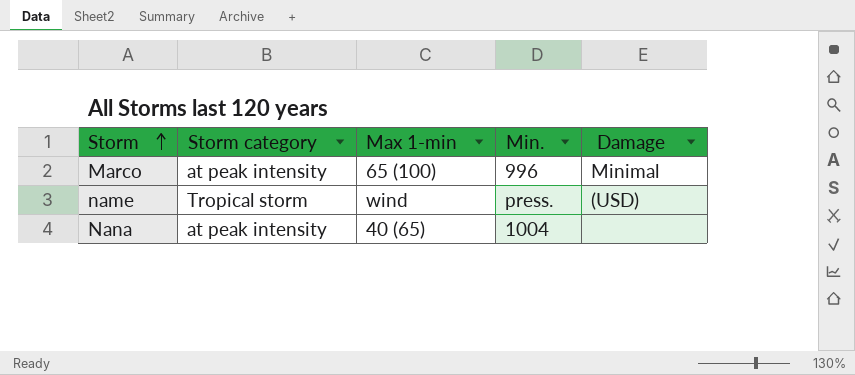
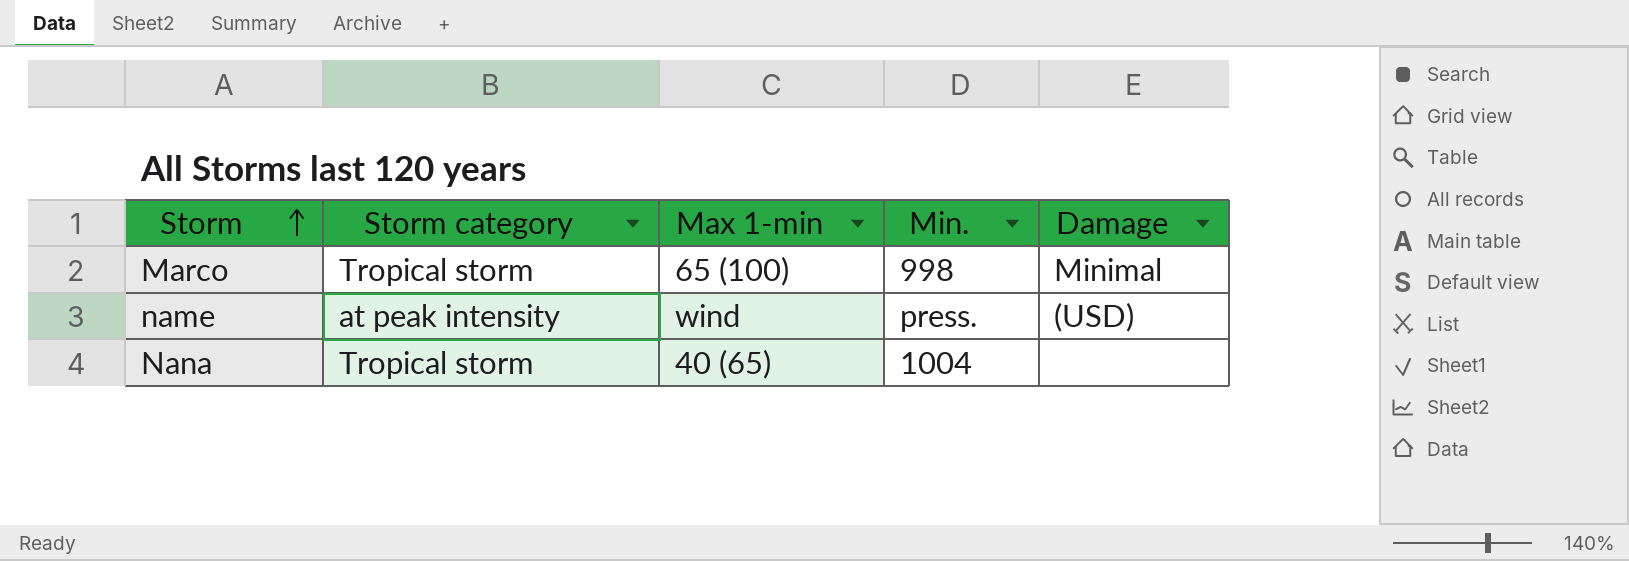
Marco | Storm category: at peak intensity -> Tropical storm
Marco | Min.: 996 -> 998
name | Storm category: Tropical storm -> at peak intensity
Nana | Storm category: at peak intensity -> Tropical storm

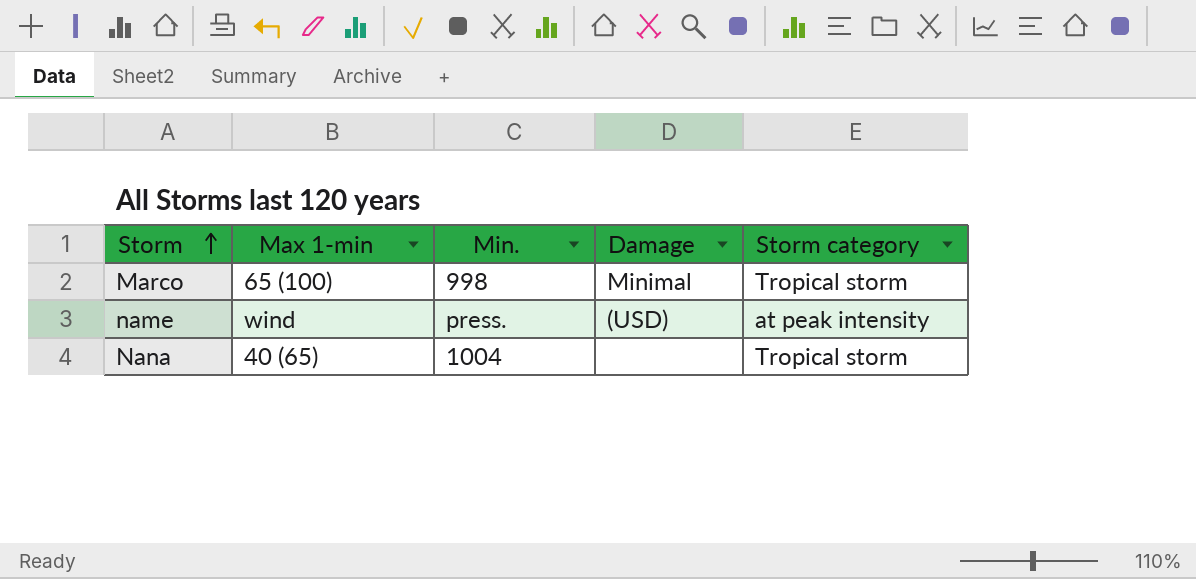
column Storm category | position: 2 -> 5

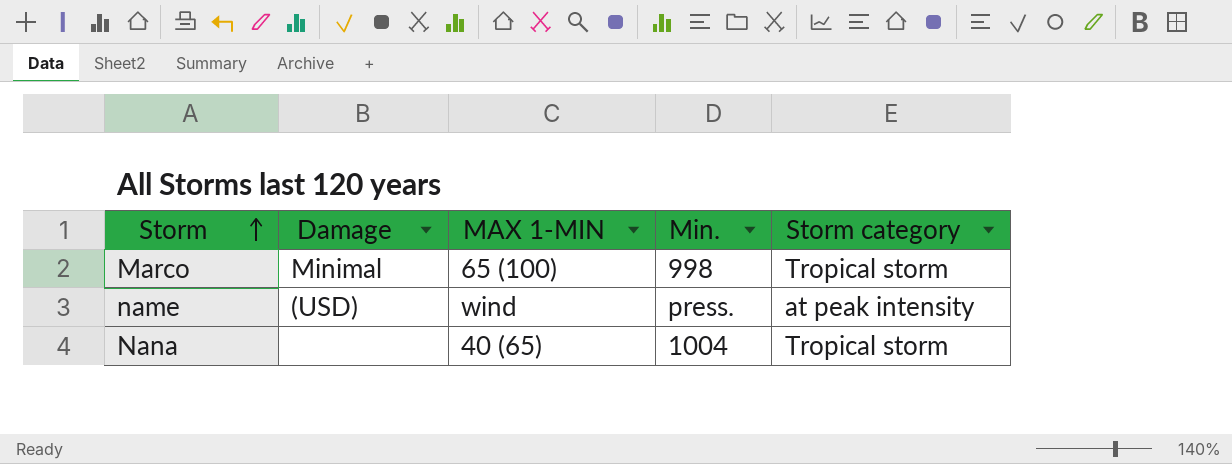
column Damage | position: 4 -> 2
column name: Max 1-min -> MAX 1-MIN

